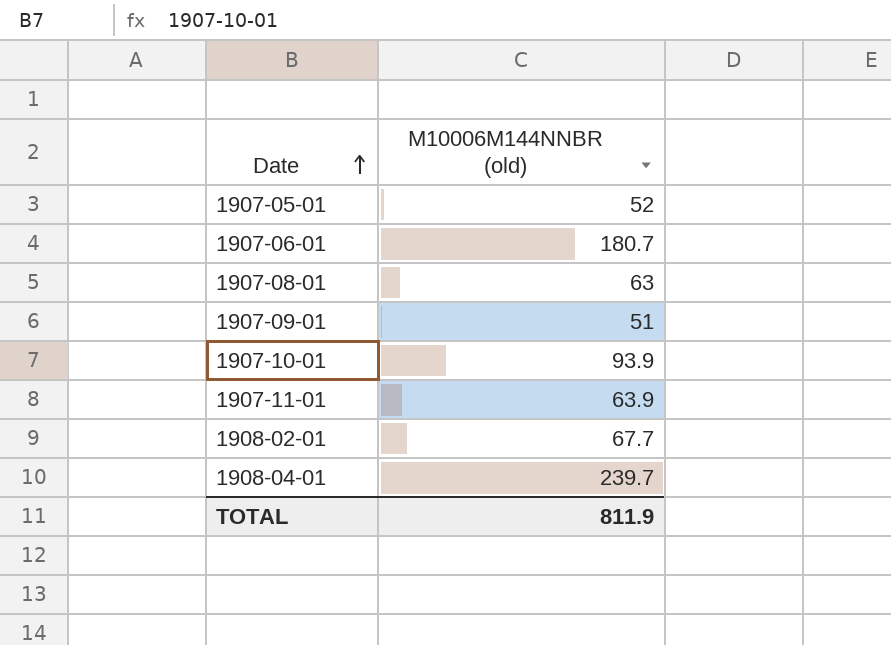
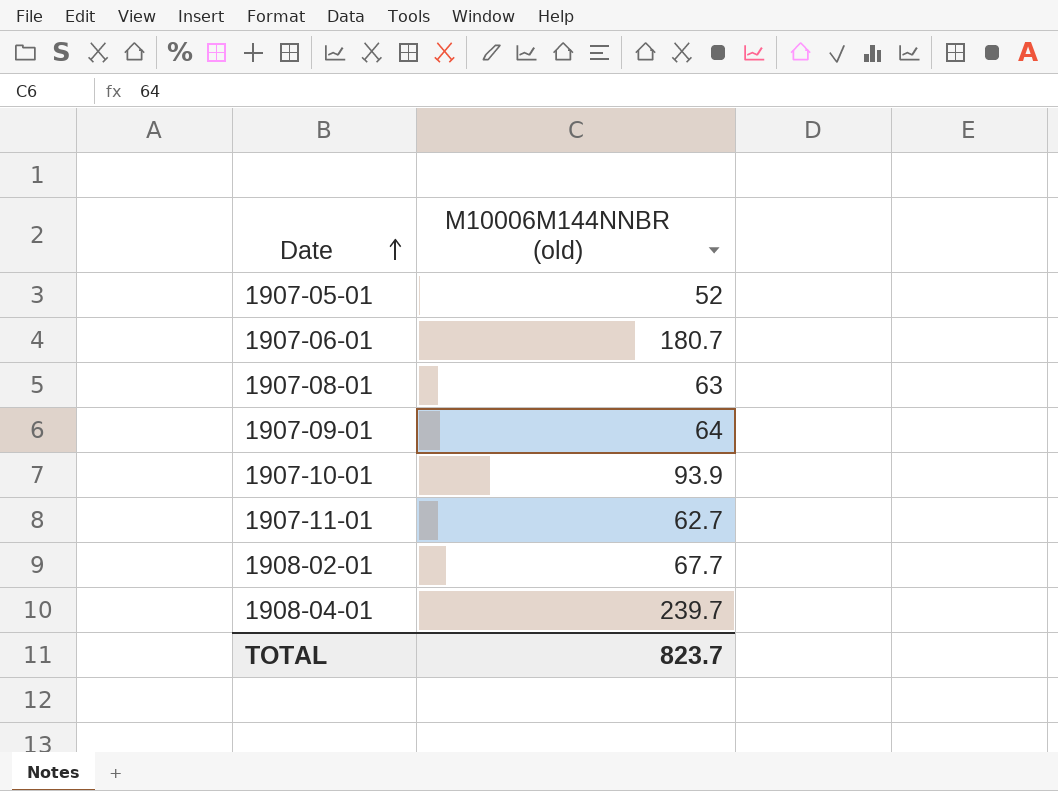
1907-09-01 | M10006M144NNBR (old): 51 -> 64
1907-11-01 | M10006M144NNBR (old): 63.9 -> 62.7
TOTAL | M10006M144NNBR (old): 811.9 -> 823.7

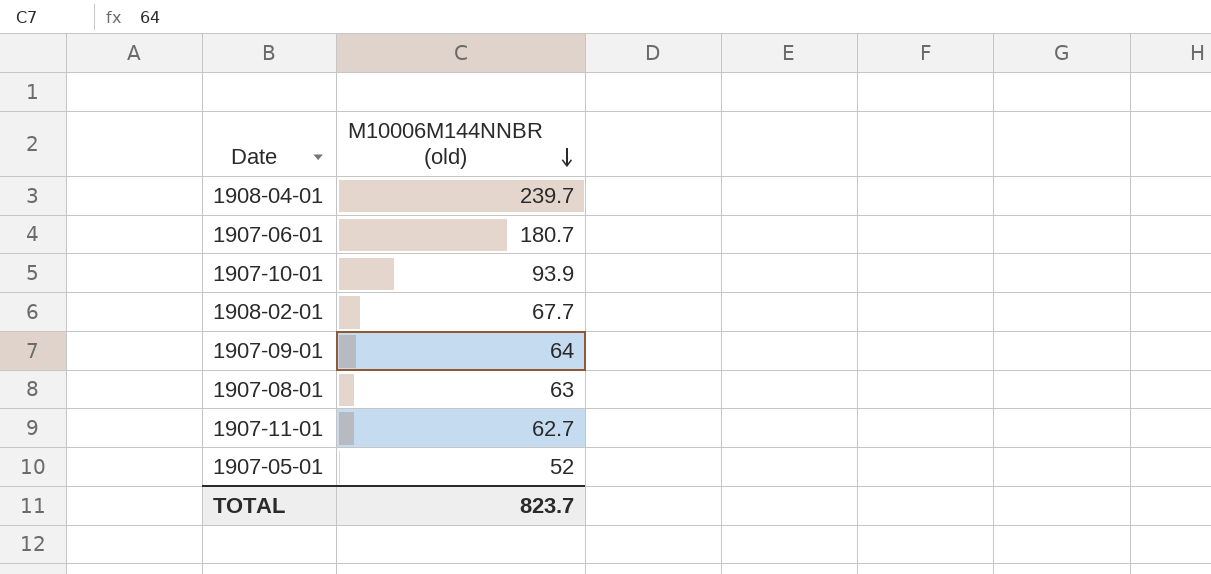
row order: Date ascending -> M10006M144NNBR (old) descending

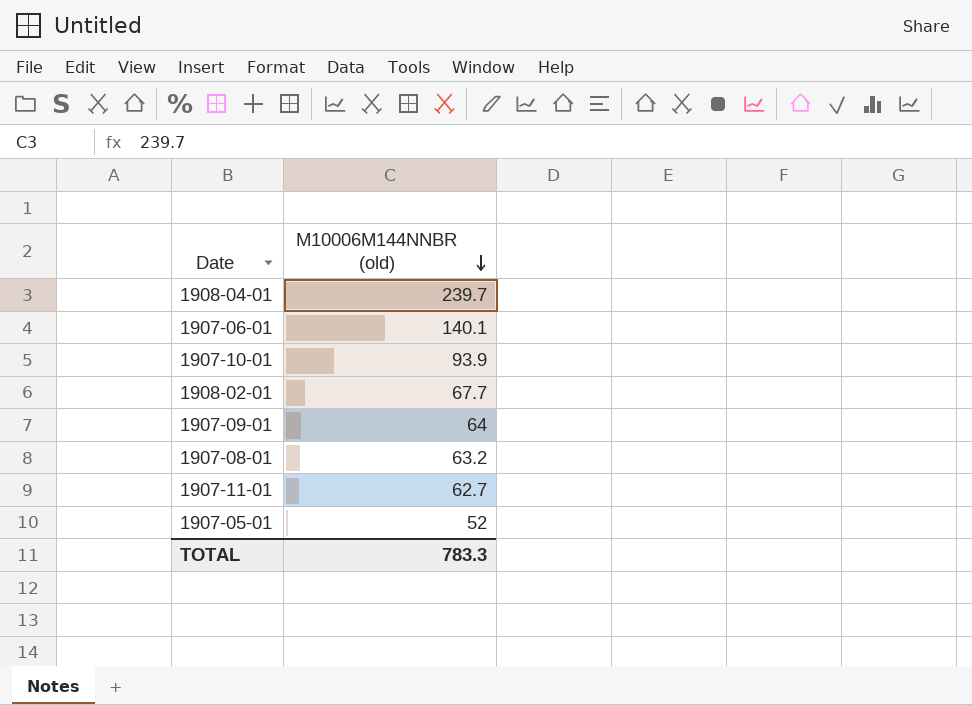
1907-06-01 | M10006M144NNBR (old): 180.7 -> 140.1
1907-08-01 | M10006M144NNBR (old): 63 -> 63.2
TOTAL | M10006M144NNBR (old): 823.7 -> 783.3

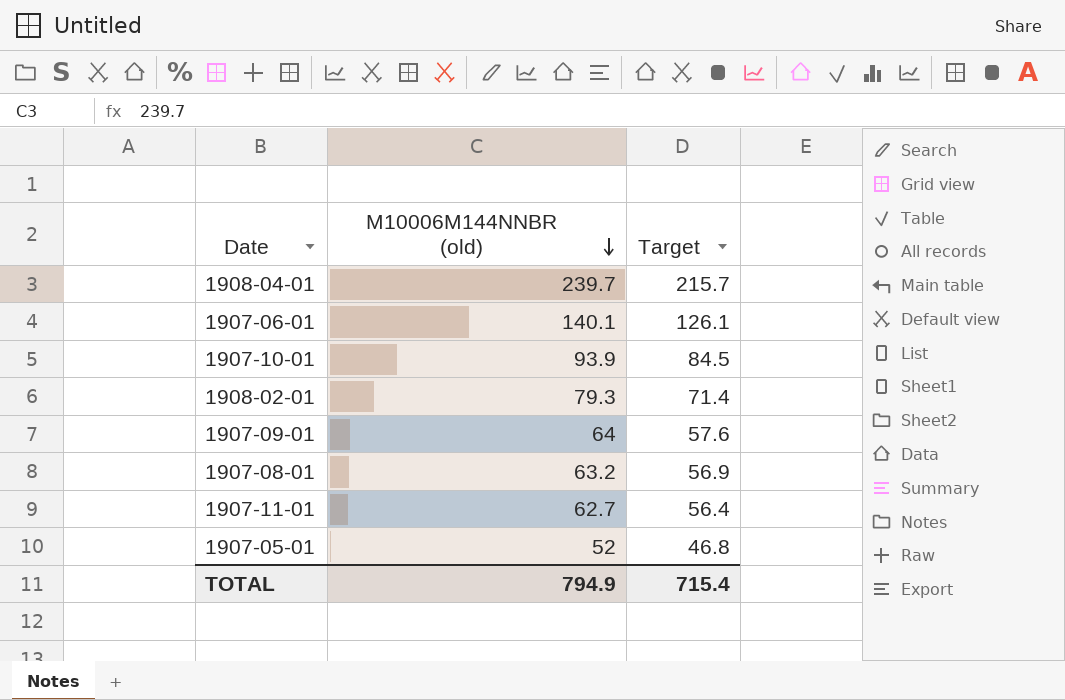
column Target | formula: none -> [M10006M144NNBR (old)] * 0.9
1908-02-01 | M10006M144NNBR (old): 67.7 -> 79.3
TOTAL | M10006M144NNBR (old): 783.3 -> 794.9

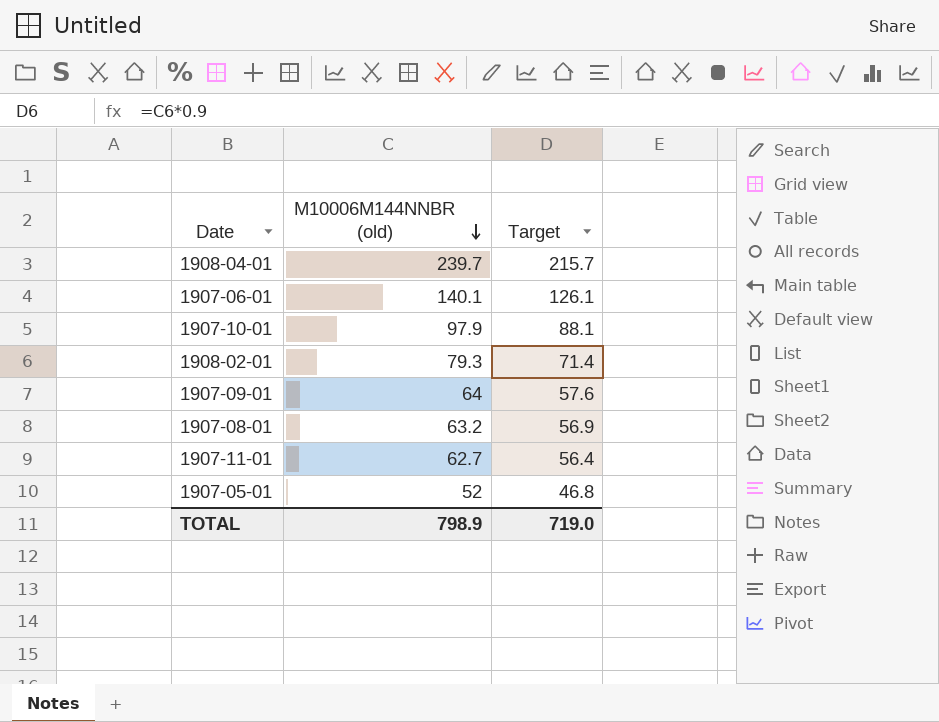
1907-10-01 | M10006M144NNBR (old): 93.9 -> 97.9
1907-10-01 | Target: 84.5 -> 88.1
TOTAL | M10006M144NNBR (old): 794.9 -> 798.9
TOTAL | Target: 715.4 -> 719.0

